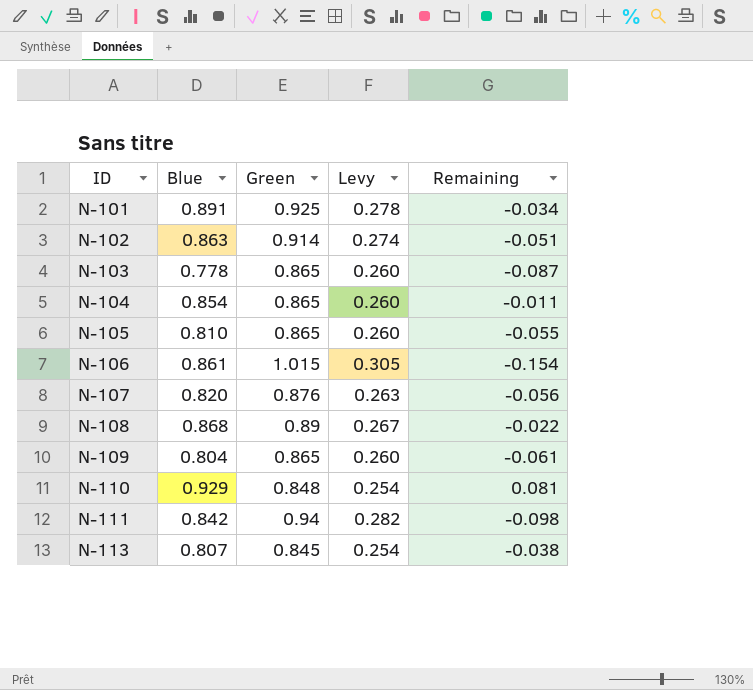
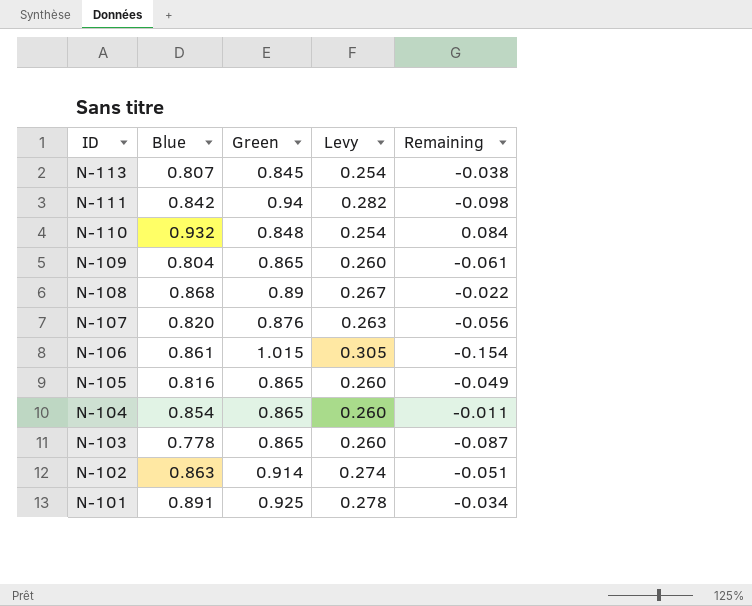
row order: ID ascending -> ID descending
N-110 | Blue: 0.929 -> 0.932
N-110 | Remaining: 0.081 -> 0.084
N-105 | Blue: 0.810 -> 0.816
N-105 | Remaining: -0.055 -> -0.049

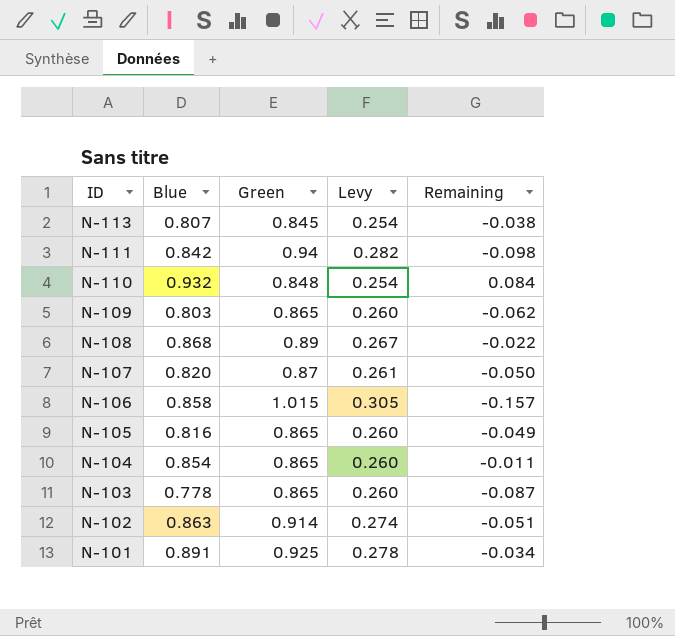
N-109 | Blue: 0.804 -> 0.803
N-109 | Remaining: -0.061 -> -0.062
N-107 | Green: 0.876 -> 0.87
N-107 | Levy: 0.263 -> 0.261
N-107 | Remaining: -0.056 -> -0.050
N-106 | Blue: 0.861 -> 0.858
N-106 | Remaining: -0.154 -> -0.157

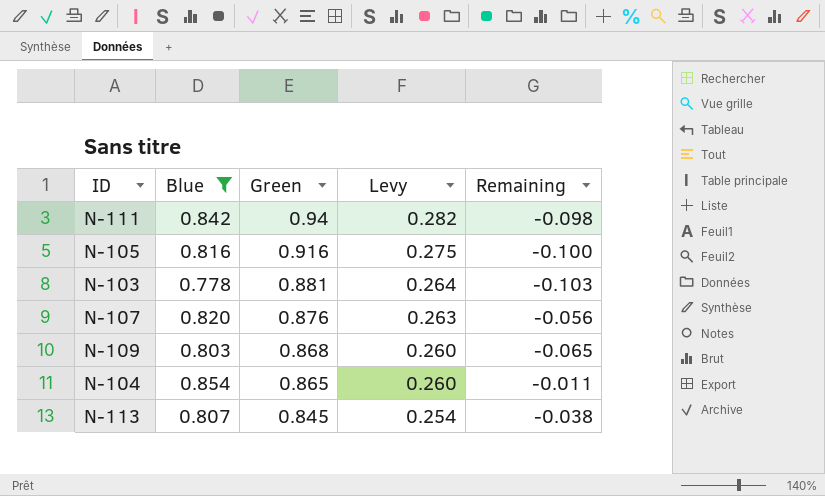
filter: none -> Blue <= 0.854
row order: ID descending -> Green descending
N-105 | Green: 0.865 -> 0.916
N-105 | Levy: 0.260 -> 0.275
N-105 | Remaining: -0.049 -> -0.100
N-103 | Green: 0.865 -> 0.881
N-103 | Levy: 0.260 -> 0.264
N-103 | Remaining: -0.087 -> -0.103
N-107 | Green: 0.87 -> 0.876
N-107 | Levy: 0.261 -> 0.263
N-107 | Remaining: -0.050 -> -0.056
N-109 | Green: 0.865 -> 0.868
N-109 | Remaining: -0.062 -> -0.065

